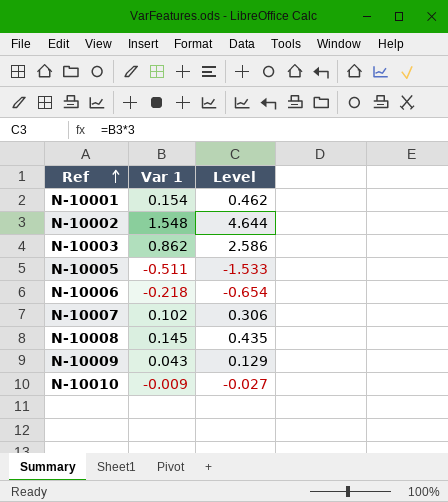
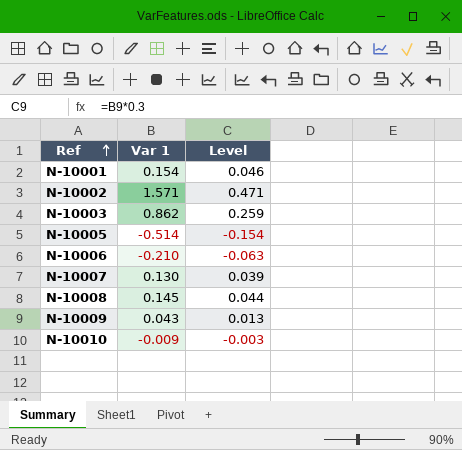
column Level | formula: [Var 1] * 3 -> [Var 1] * 0.3
N-10002 | Var 1: 1.548 -> 1.571
N-10005 | Var 1: -0.511 -> -0.514
N-10006 | Var 1: -0.218 -> -0.210
N-10007 | Var 1: 0.102 -> 0.130

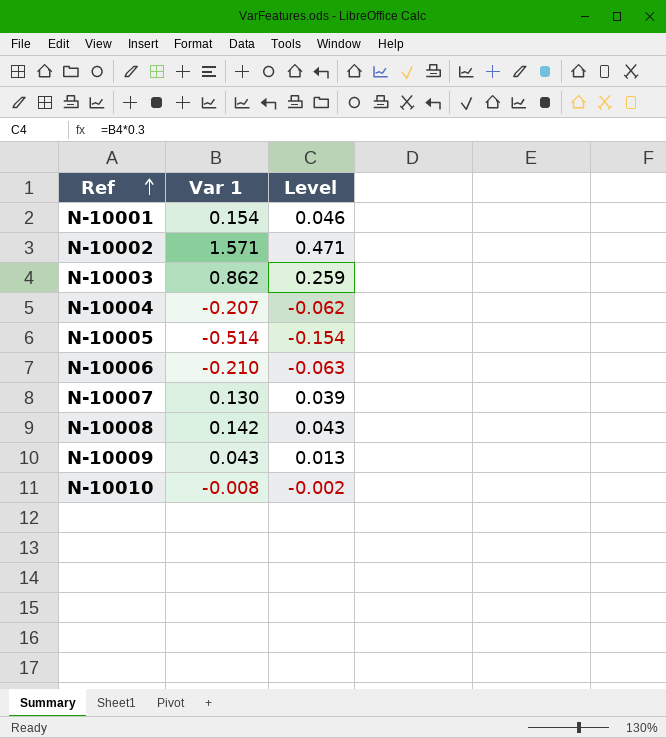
row N-10004: none -> -0.207 | -0.062
N-10008 | Var 1: 0.145 -> 0.142
N-10008 | Level: 0.044 -> 0.043
N-10010 | Var 1: -0.009 -> -0.008
N-10010 | Level: -0.003 -> -0.002

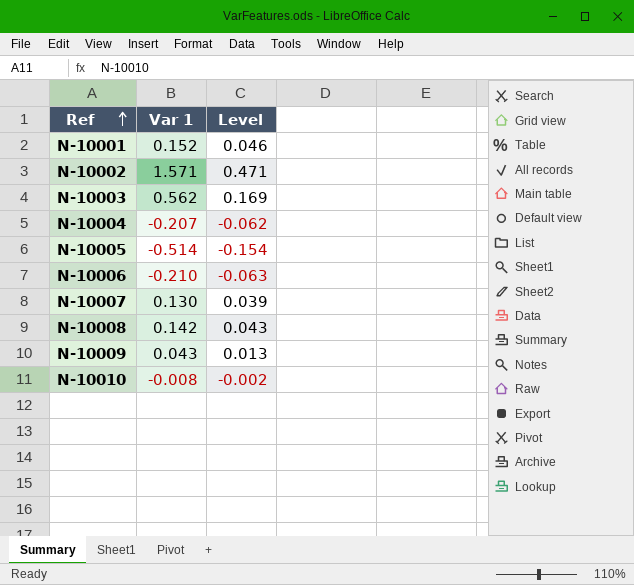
N-10001 | Var 1: 0.154 -> 0.152
N-10003 | Var 1: 0.862 -> 0.562
N-10003 | Level: 0.259 -> 0.169

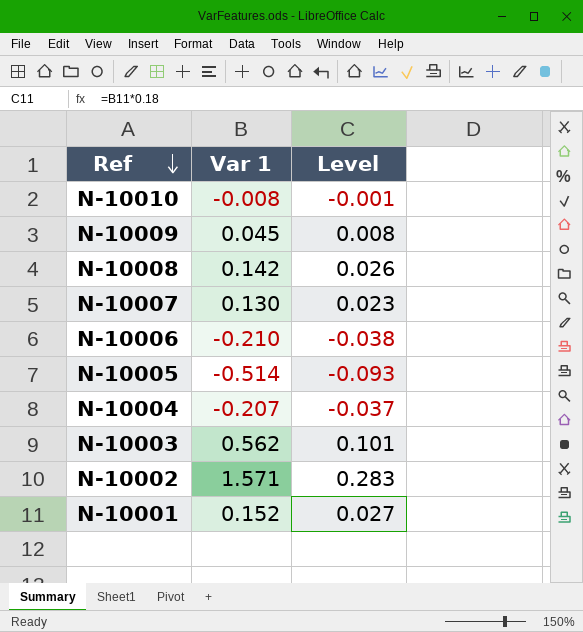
row order: Ref ascending -> Ref descending
column Level | formula: [Var 1] * 0.3 -> [Var 1] * 0.18
N-10009 | Var 1: 0.043 -> 0.045

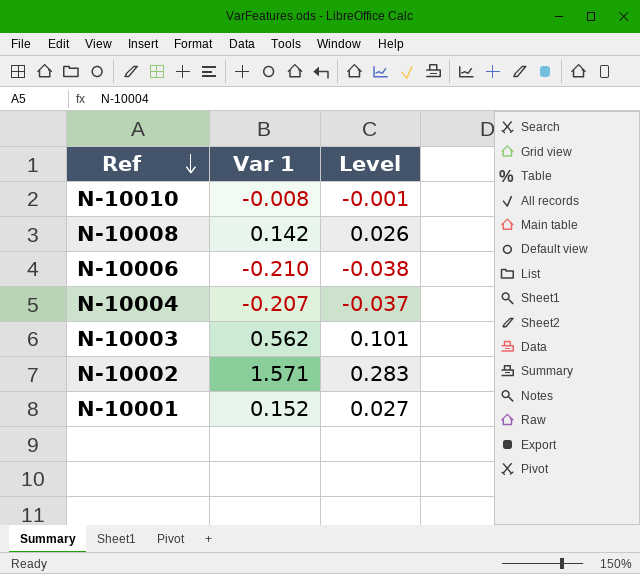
row N-10009: 0.045 | 0.008 -> none
row N-10007: 0.130 | 0.023 -> none
row N-10005: -0.514 | -0.093 -> none

